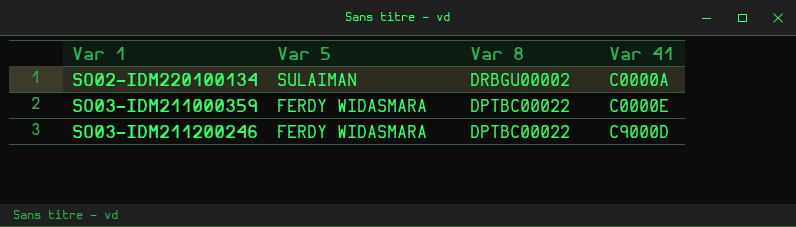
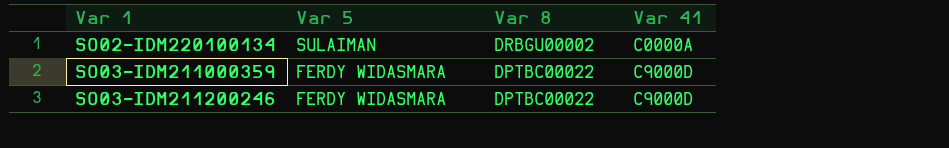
SO03-IDM211000359 | Var 41: C0000E -> C9000D

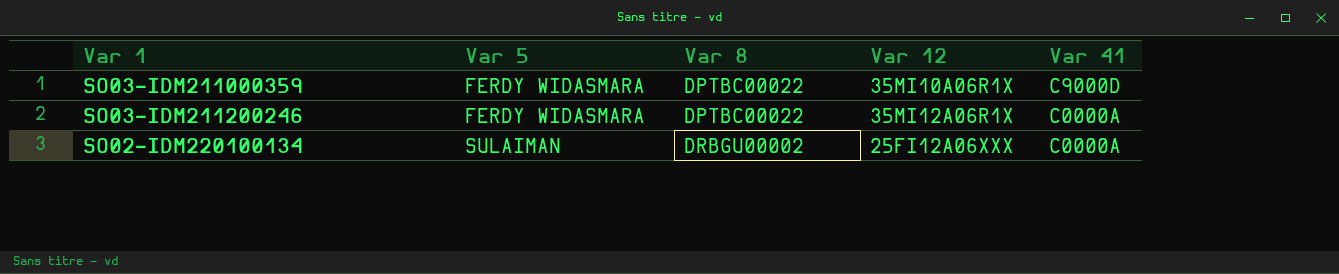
row order: Var 1 ascending -> Var 5 ascending
column Var 12 | position: none -> 4
SO03-IDM211200246 | Var 41: C9000D -> C0000A

